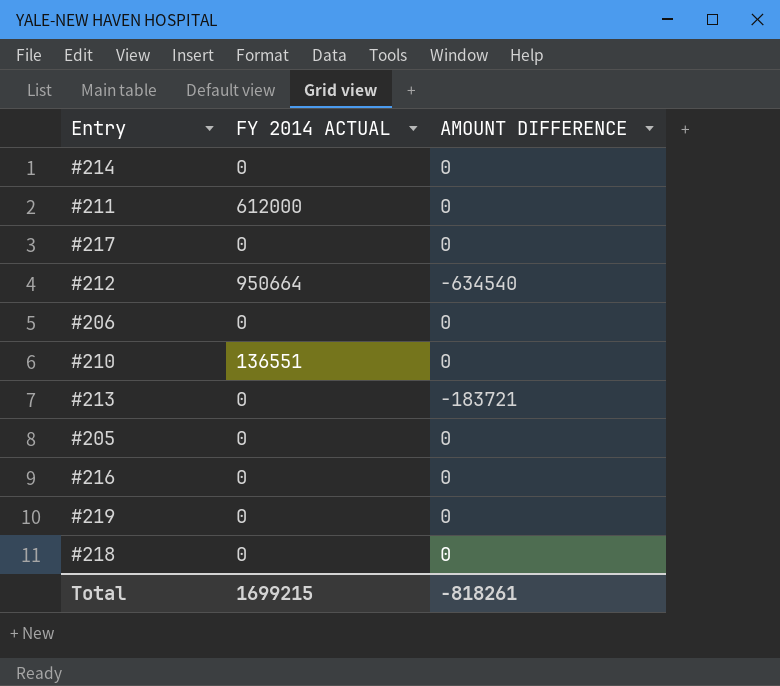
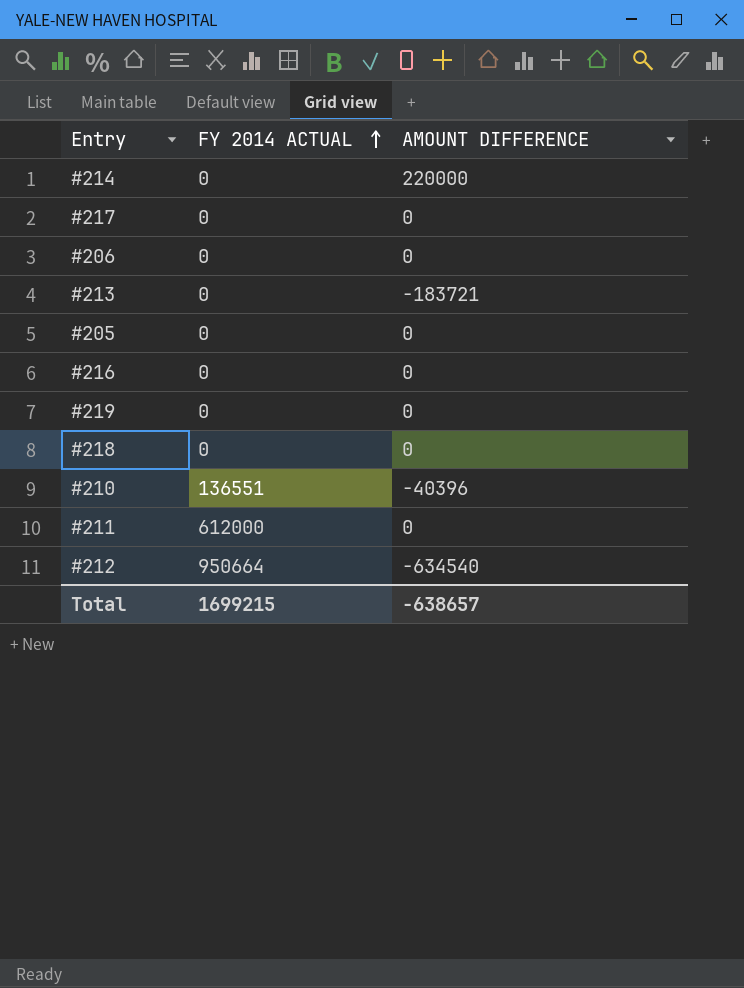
row order: none -> FY 2014 ACTUAL ascending
#214 | AMOUNT DIFFERENCE: 0 -> 220000
#210 | AMOUNT DIFFERENCE: 0 -> -40396
Total | AMOUNT DIFFERENCE: -818261 -> -638657

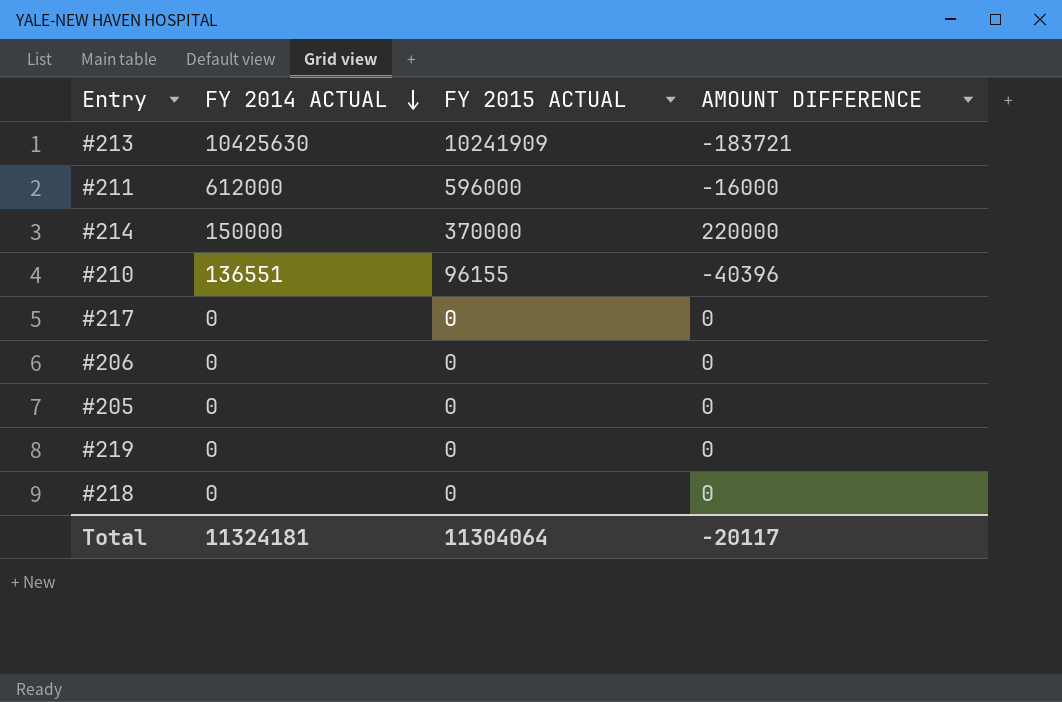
row order: FY 2014 ACTUAL ascending -> FY 2014 ACTUAL descending
column FY 2015 ACTUAL | position: none -> 3
row #216: 0 | 0 -> none
row #212: 950664 | -634540 -> none
#213 | FY 2014 ACTUAL: 0 -> 10425630
#211 | AMOUNT DIFFERENCE: 0 -> -16000
#214 | FY 2014 ACTUAL: 0 -> 150000
Total | FY 2014 ACTUAL: 1699215 -> 11324181
Total | AMOUNT DIFFERENCE: -638657 -> -20117

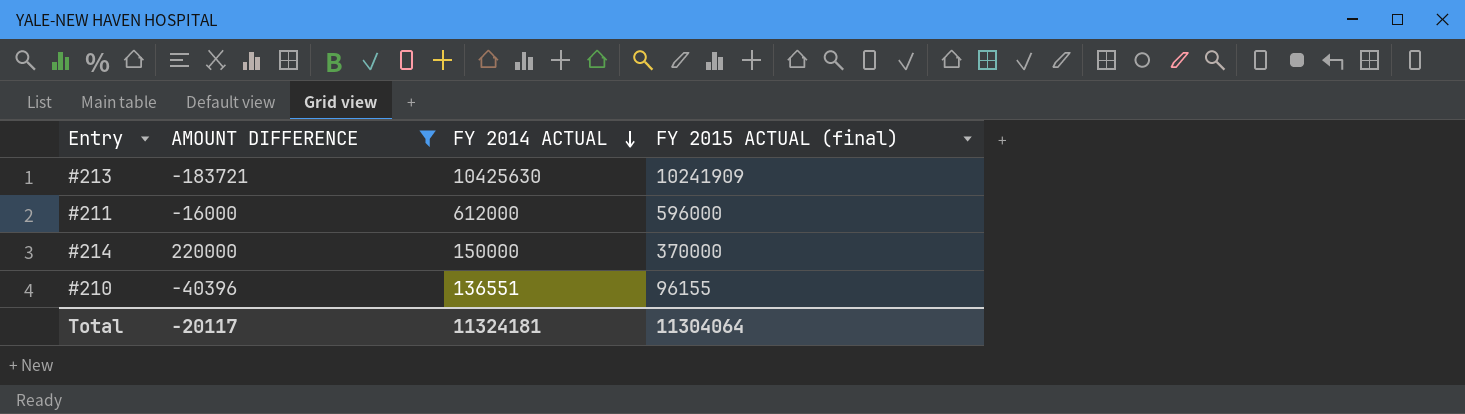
filter: none -> AMOUNT DIFFERENCE != 0
column AMOUNT DIFFERENCE | position: 4 -> 2
column name: FY 2015 ACTUAL -> FY 2015 ACTUAL (final)

